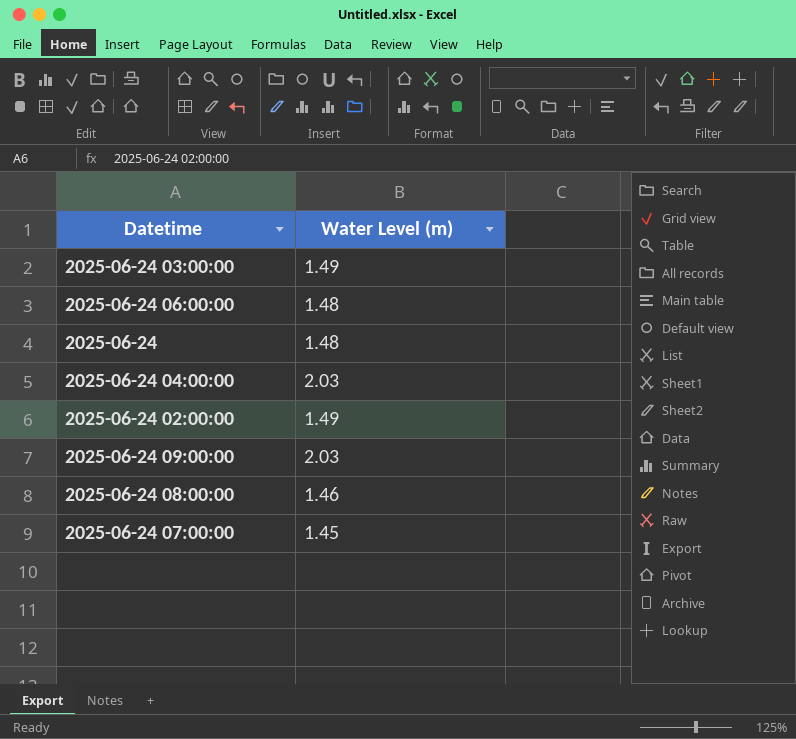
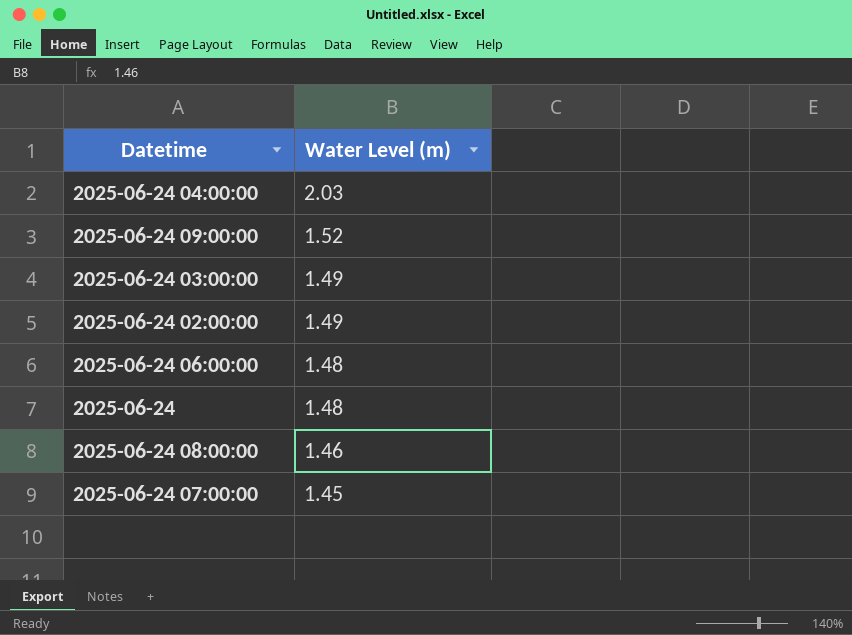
row order: none -> Water Level (m) descending
2025-06-24 09:00:00 | Water Level (m): 2.03 -> 1.52

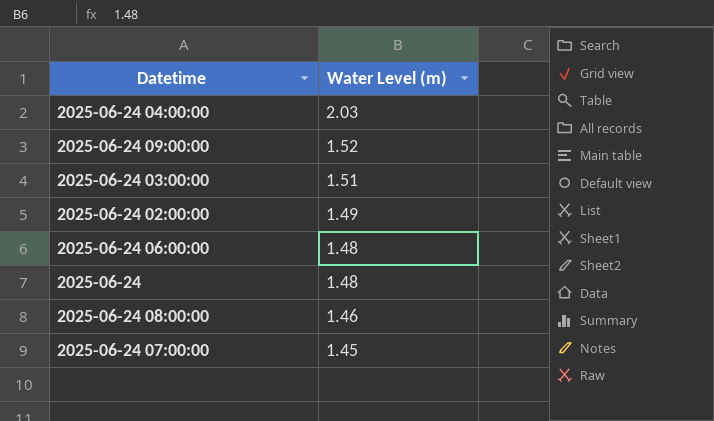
2025-06-24 03:00:00 | Water Level (m): 1.49 -> 1.51

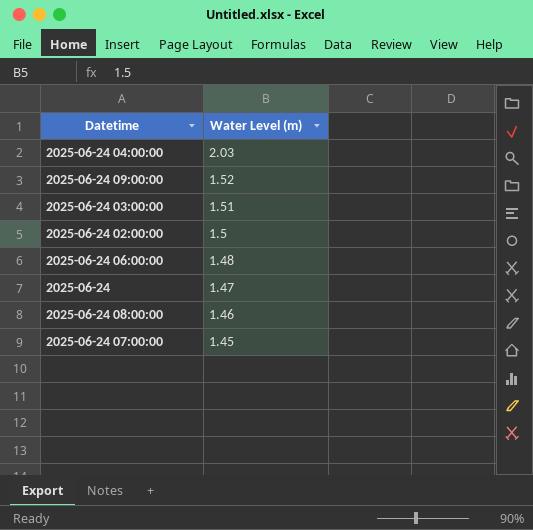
2025-06-24 02:00:00 | Water Level (m): 1.49 -> 1.5
2025-06-24 | Water Level (m): 1.48 -> 1.47

